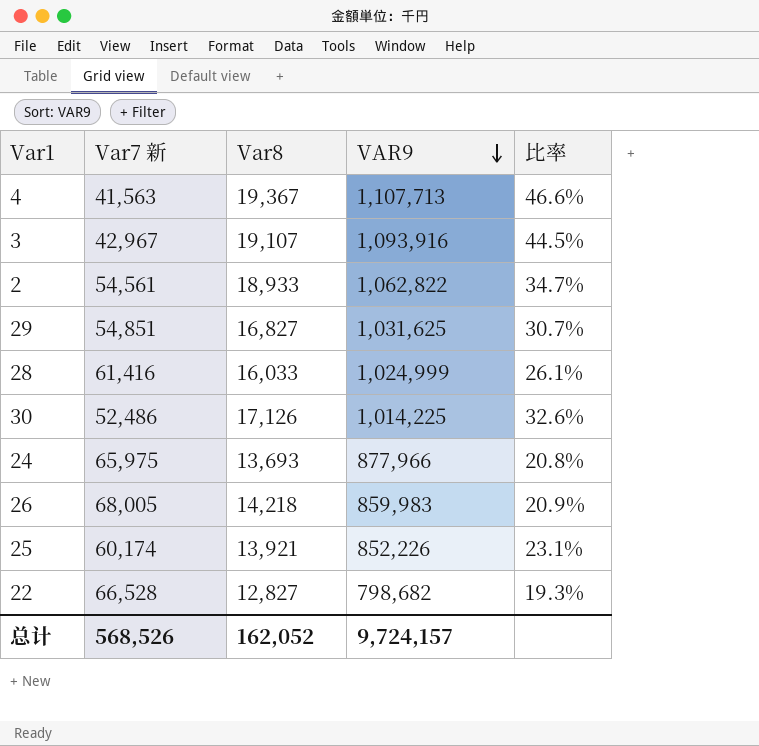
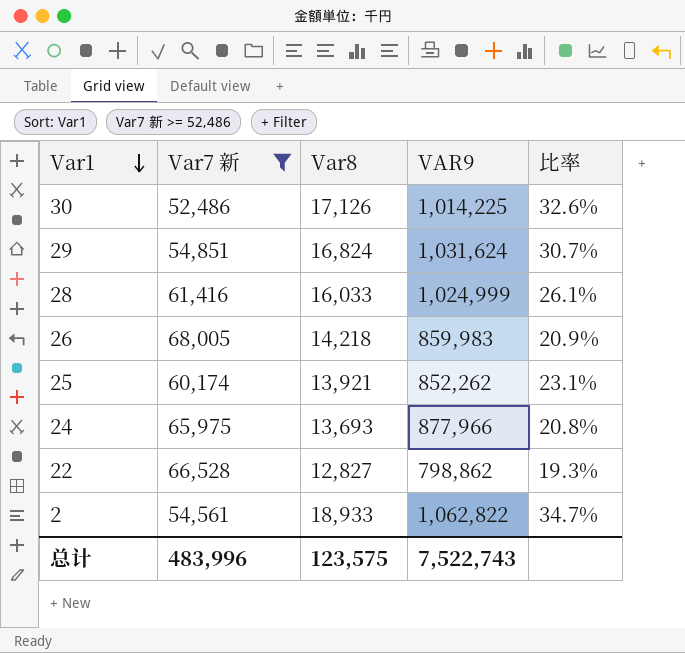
filter: none -> Var7 新 >= 52,486
row order: VAR9 descending -> Var1 descending
29 | Var8: 16,827 -> 16,824
29 | VAR9: 1,031,625 -> 1,031,624
25 | VAR9: 852,226 -> 852,262
22 | VAR9: 798,682 -> 798,862
总计 | Var7 新: 568,526 -> 483,996
总计 | Var8: 162,052 -> 123,575
总计 | VAR9: 9,724,157 -> 7,522,743

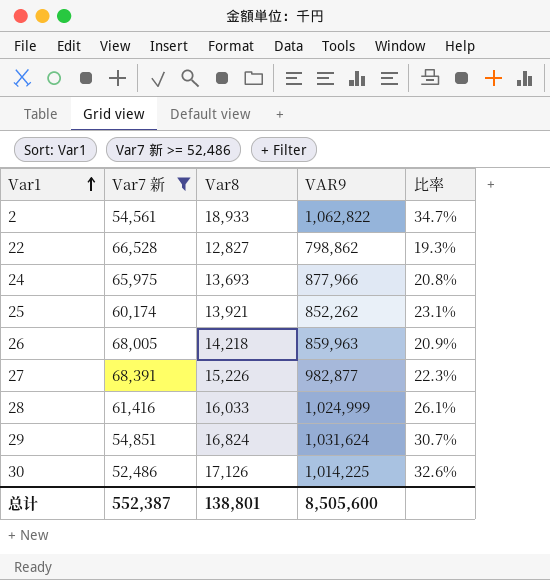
row order: Var1 descending -> Var1 ascending
26 | VAR9: 859,983 -> 859,963
row 27: none -> 68,391 | 15,226 | 982,877 | 22.3%
总计 | Var7 新: 483,996 -> 552,387
总计 | Var8: 123,575 -> 138,801
总计 | VAR9: 7,522,743 -> 8,505,600

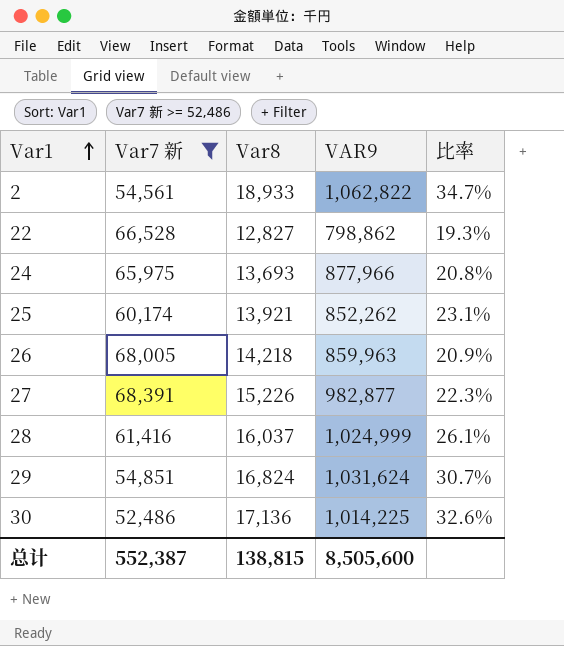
28 | Var8: 16,033 -> 16,037
30 | Var8: 17,126 -> 17,136
总计 | Var8: 138,801 -> 138,815

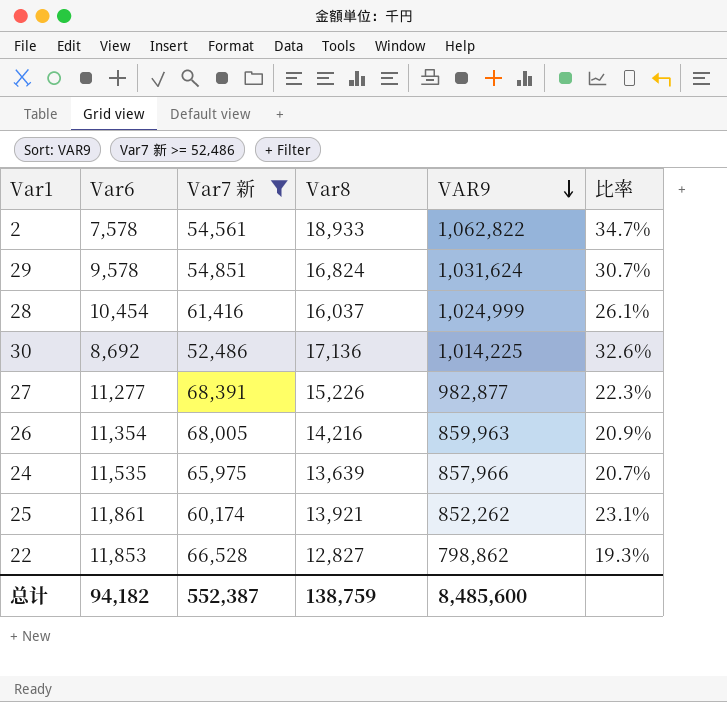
row order: Var1 ascending -> VAR9 descending
column Var6 | position: none -> 2
26 | Var8: 14,218 -> 14,216
24 | Var8: 13,693 -> 13,639
24 | VAR9: 877,966 -> 857,966
24 | 比率: 20.8% -> 20.7%
总计 | Var8: 138,815 -> 138,759
总计 | VAR9: 8,505,600 -> 8,485,600

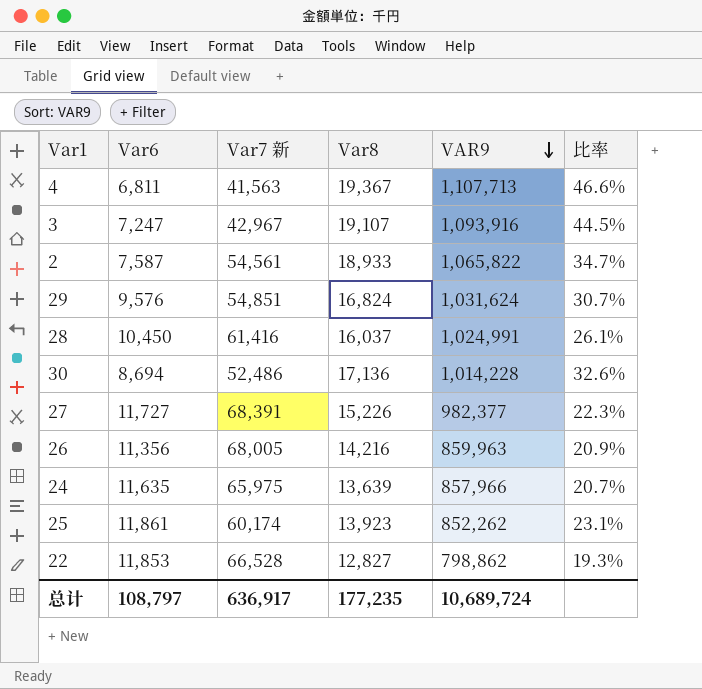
filter: Var7 新 >= 52,486 -> none
2 | Var6: 7,578 -> 7,587
2 | VAR9: 1,062,822 -> 1,065,822
29 | Var6: 9,578 -> 9,576
28 | Var6: 10,454 -> 10,450
28 | VAR9: 1,024,999 -> 1,024,991
30 | Var6: 8,692 -> 8,694
30 | VAR9: 1,014,225 -> 1,014,228
27 | Var6: 11,277 -> 11,727
27 | VAR9: 982,877 -> 982,377
26 | Var6: 11,354 -> 11,356
24 | Var6: 11,535 -> 11,635
25 | Var8: 13,921 -> 13,923
总计 | Var6: 94,182 -> 108,797
总计 | Var7 新: 552,387 -> 636,917
总计 | Var8: 138,759 -> 177,235
总计 | VAR9: 8,485,600 -> 10,689,724

